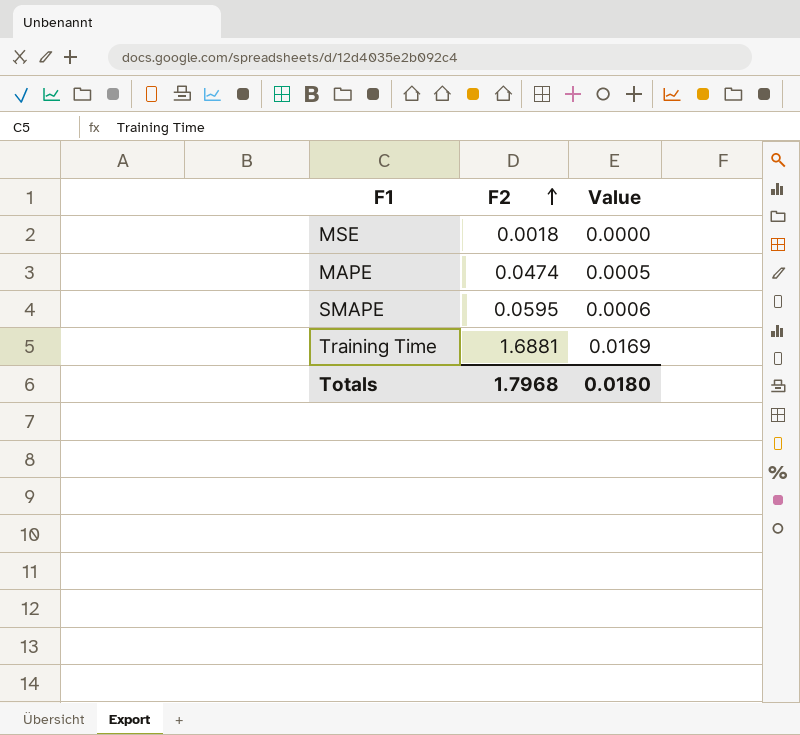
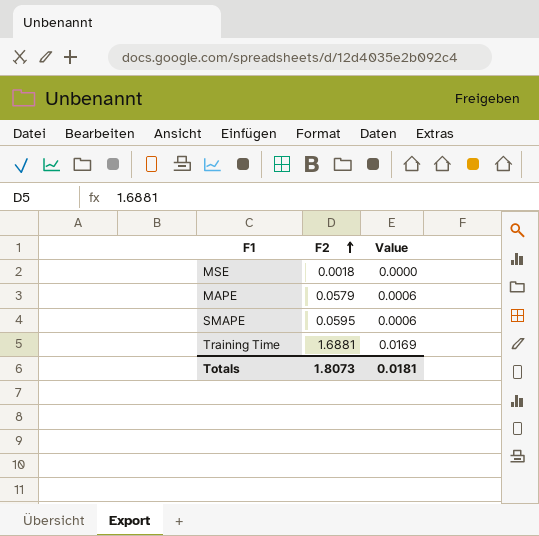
MAPE | F2: 0.0474 -> 0.0579
MAPE | Value: 0.0005 -> 0.0006
Totals | F2: 1.7968 -> 1.8073
Totals | Value: 0.0180 -> 0.0181

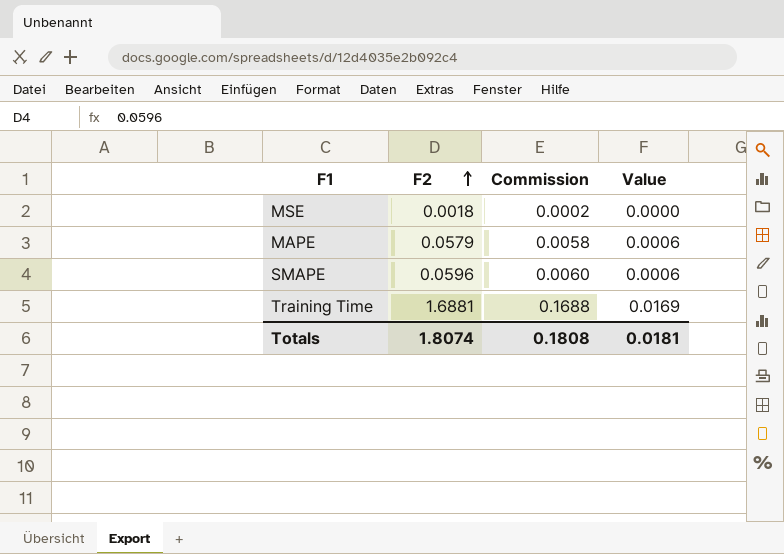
column Commission | formula: none -> [F2] * 0.1
SMAPE | F2: 0.0595 -> 0.0596
Totals | F2: 1.8073 -> 1.8074

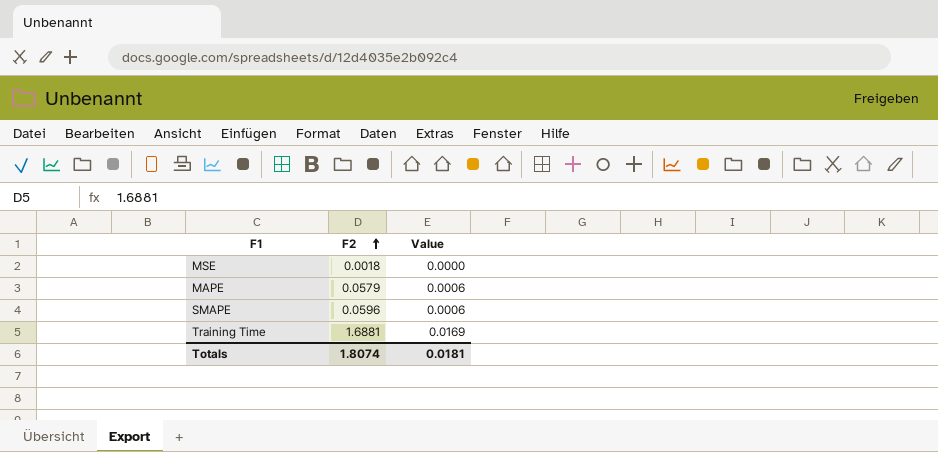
column Commission | formula: [F2] * 0.1 -> none

